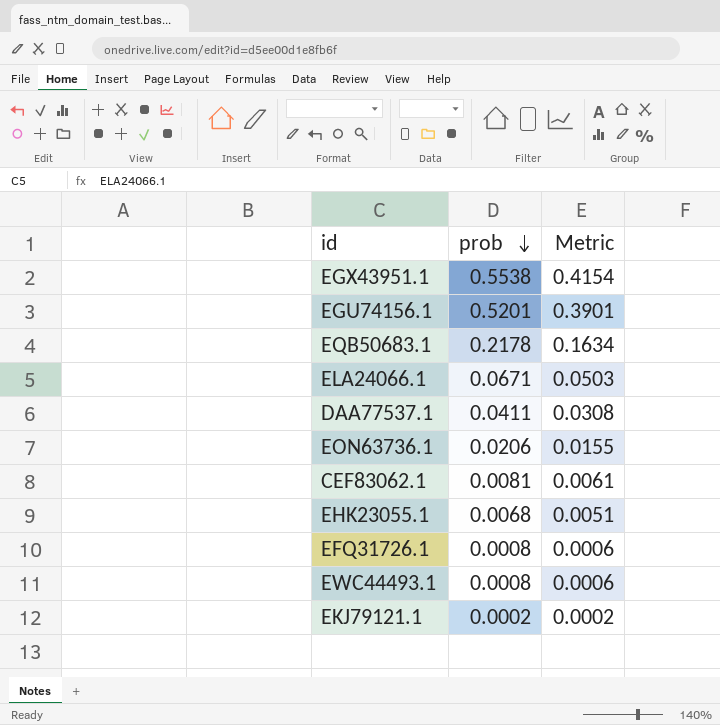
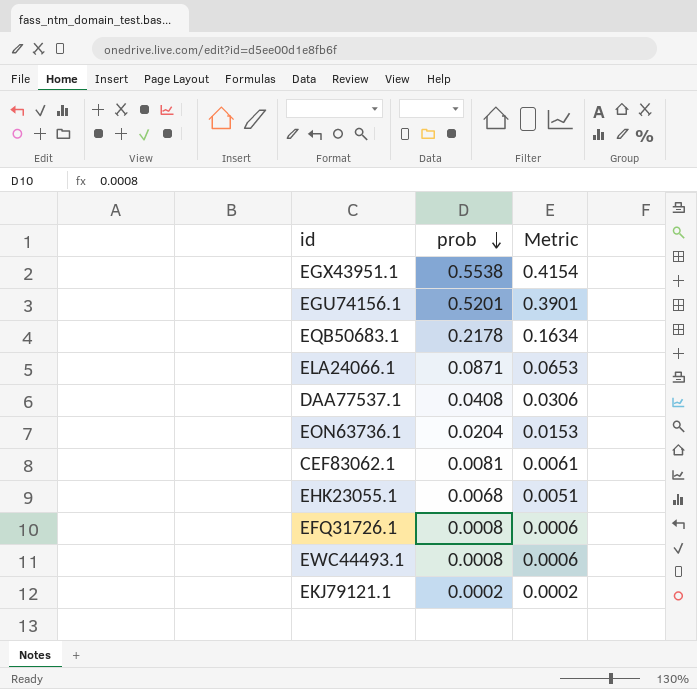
ELA24066.1 | prob: 0.0671 -> 0.0871
ELA24066.1 | Metric: 0.0503 -> 0.0653
DAA77537.1 | prob: 0.0411 -> 0.0408
DAA77537.1 | Metric: 0.0308 -> 0.0306
EON63736.1 | prob: 0.0206 -> 0.0204
EON63736.1 | Metric: 0.0155 -> 0.0153

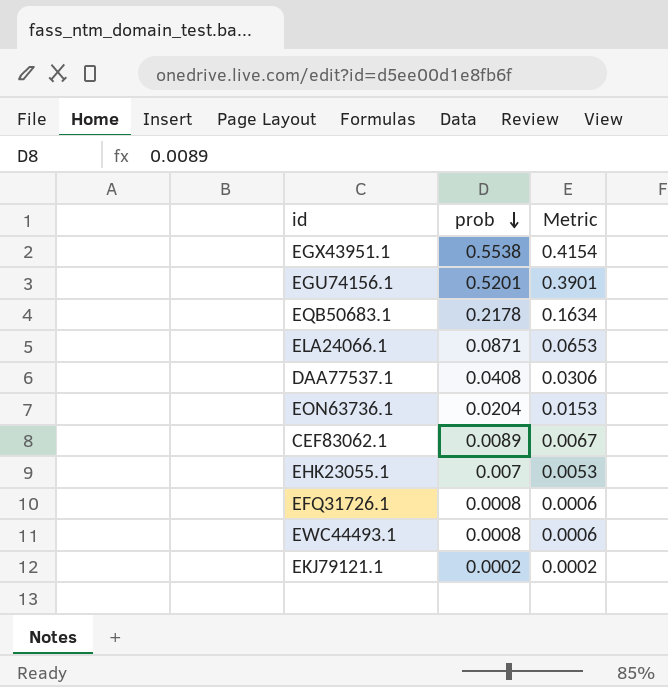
CEF83062.1 | prob: 0.0081 -> 0.0089
CEF83062.1 | Metric: 0.0061 -> 0.0067
EHK23055.1 | prob: 0.0068 -> 0.007
EHK23055.1 | Metric: 0.0051 -> 0.0053

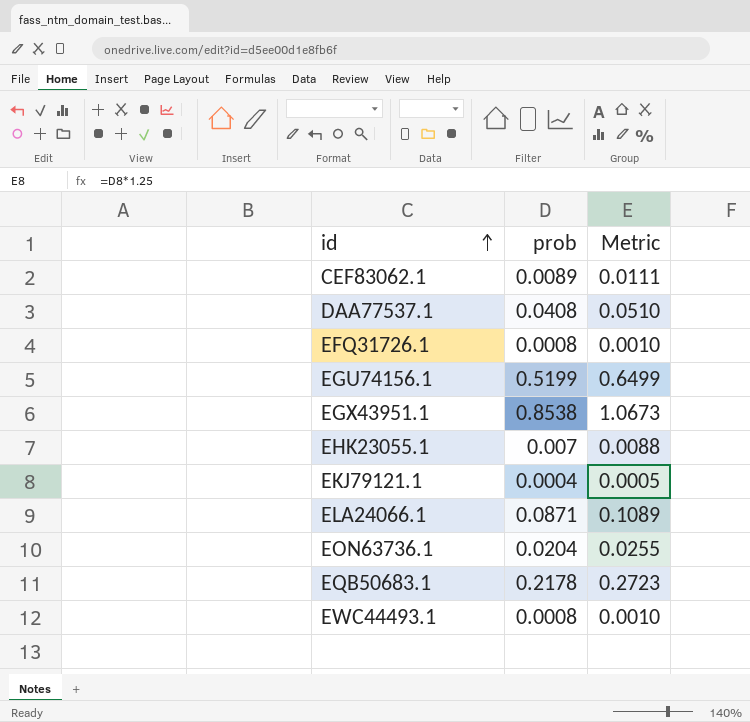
row order: prob descending -> id ascending
column Metric | formula: [prob] * 0.75 -> [prob] * 1.25
EGU74156.1 | prob: 0.5201 -> 0.5199
EGX43951.1 | prob: 0.5538 -> 0.8538
EKJ79121.1 | prob: 0.0002 -> 0.0004

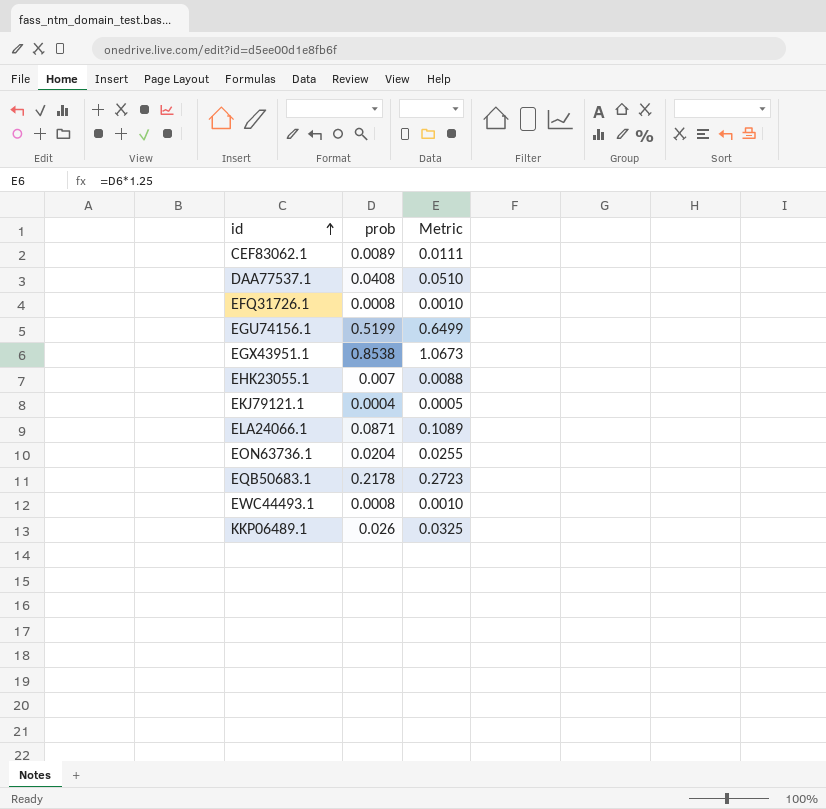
row KKP06489.1: none -> 0.026 | 0.0325

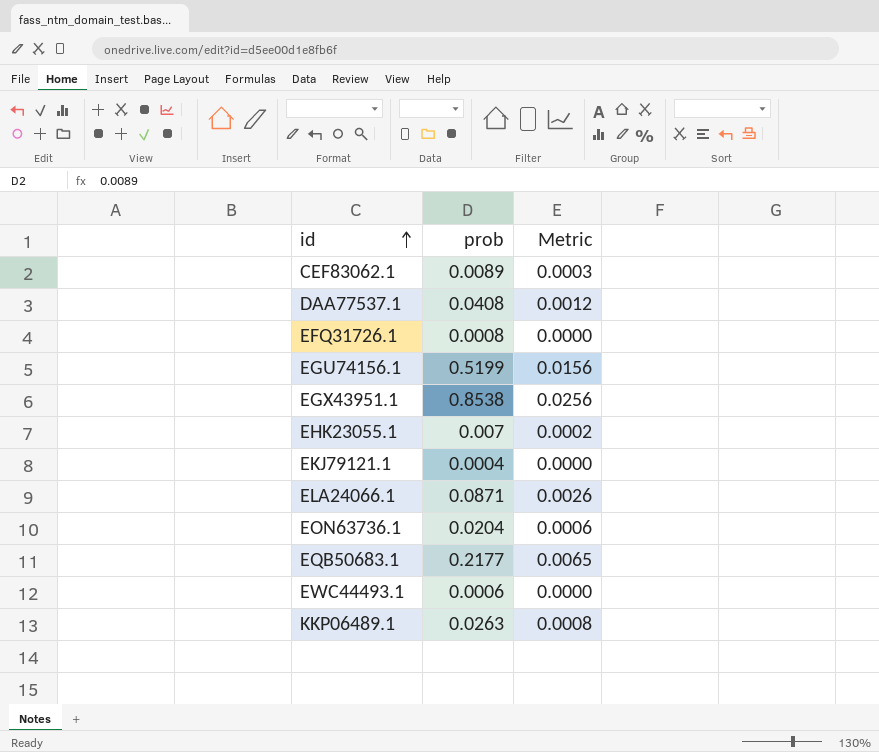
column Metric | formula: [prob] * 1.25 -> [prob] * 0.03
EQB50683.1 | prob: 0.2178 -> 0.2177
EWC44493.1 | prob: 0.0008 -> 0.0006
KKP06489.1 | prob: 0.026 -> 0.0263

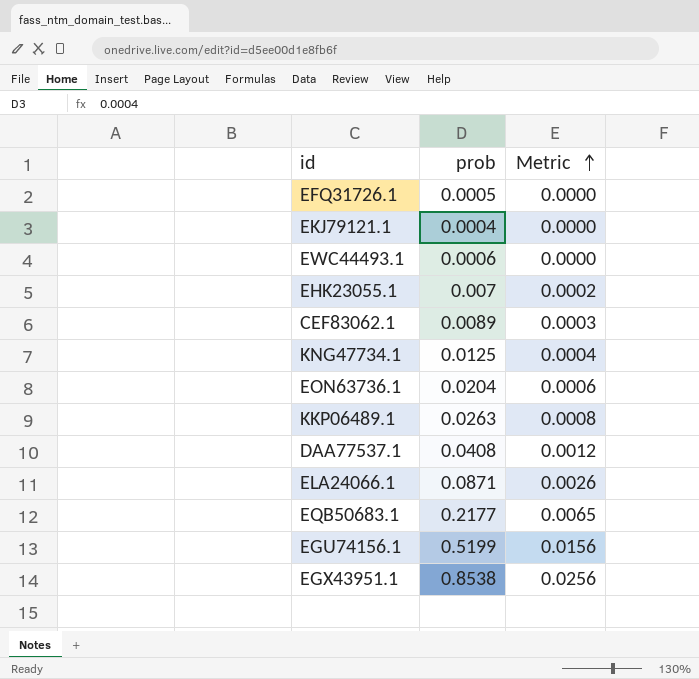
row order: id ascending -> Metric ascending
EFQ31726.1 | prob: 0.0008 -> 0.0005
row KNG47734.1: none -> 0.0125 | 0.0004

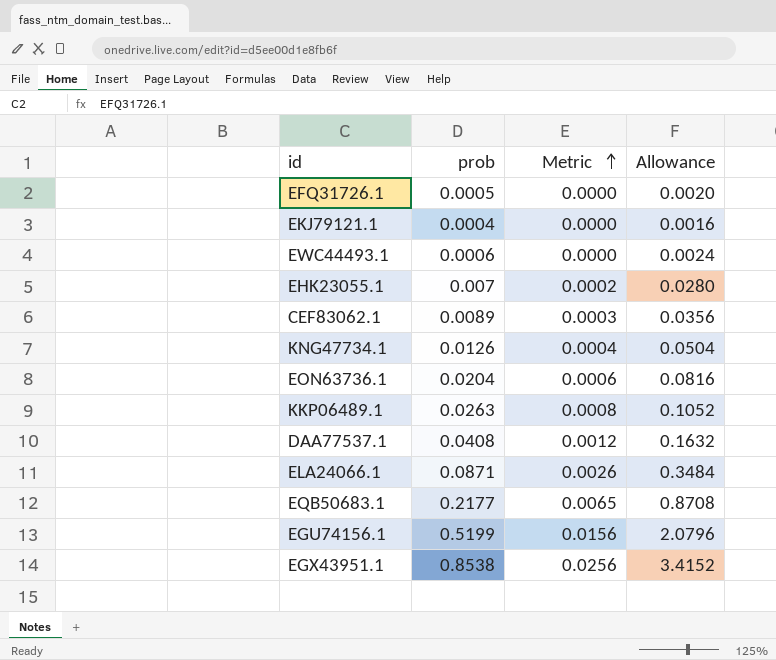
column Allowance | formula: none -> [prob] * 4
KNG47734.1 | prob: 0.0125 -> 0.0126

